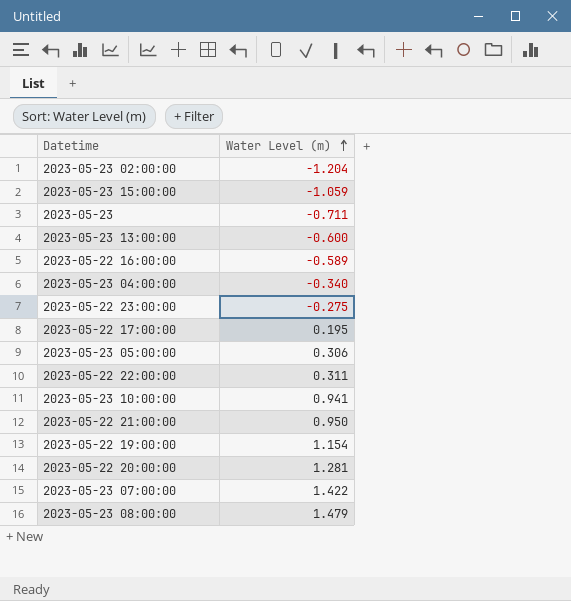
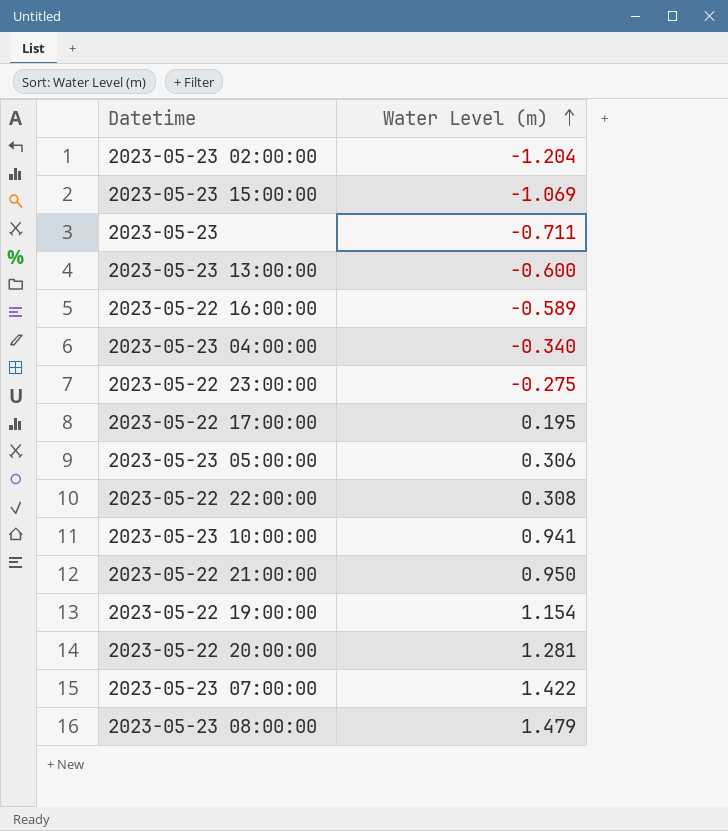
2023-05-23 15:00:00 | Water Level (m): -1.059 -> -1.069
2023-05-22 22:00:00 | Water Level (m): 0.311 -> 0.308

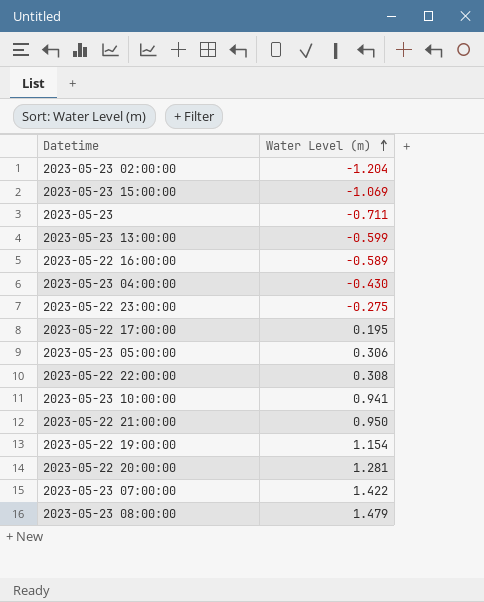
2023-05-23 13:00:00 | Water Level (m): -0.600 -> -0.599
2023-05-23 04:00:00 | Water Level (m): -0.340 -> -0.430

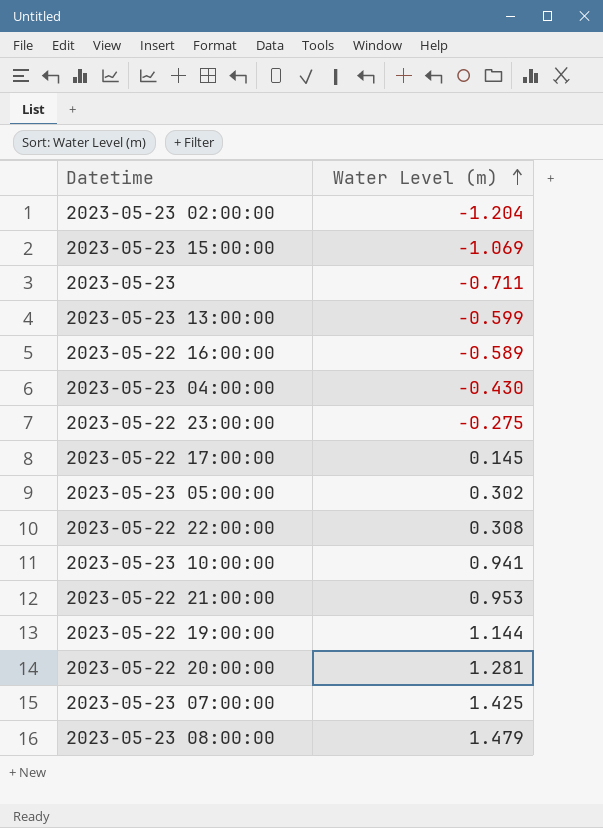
2023-05-22 17:00:00 | Water Level (m): 0.195 -> 0.145
2023-05-23 05:00:00 | Water Level (m): 0.306 -> 0.302
2023-05-22 21:00:00 | Water Level (m): 0.950 -> 0.953
2023-05-22 19:00:00 | Water Level (m): 1.154 -> 1.144
2023-05-23 07:00:00 | Water Level (m): 1.422 -> 1.425

